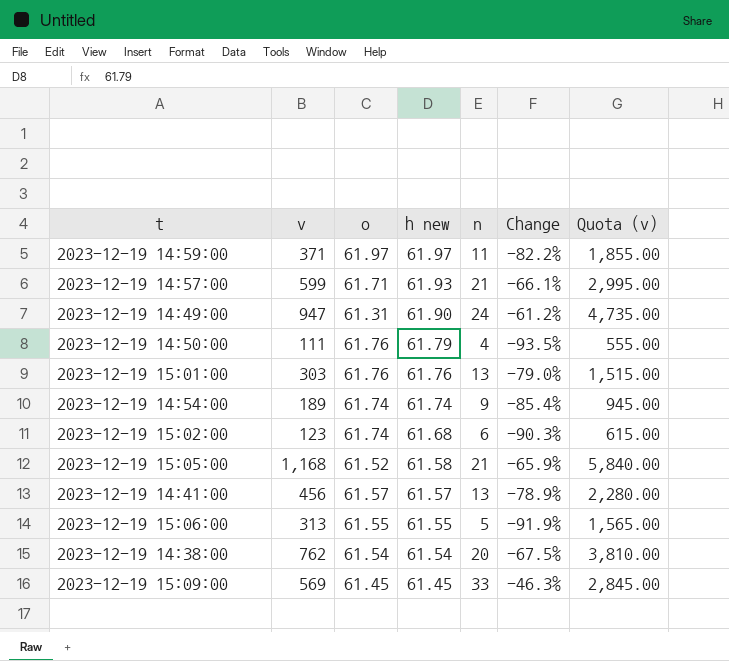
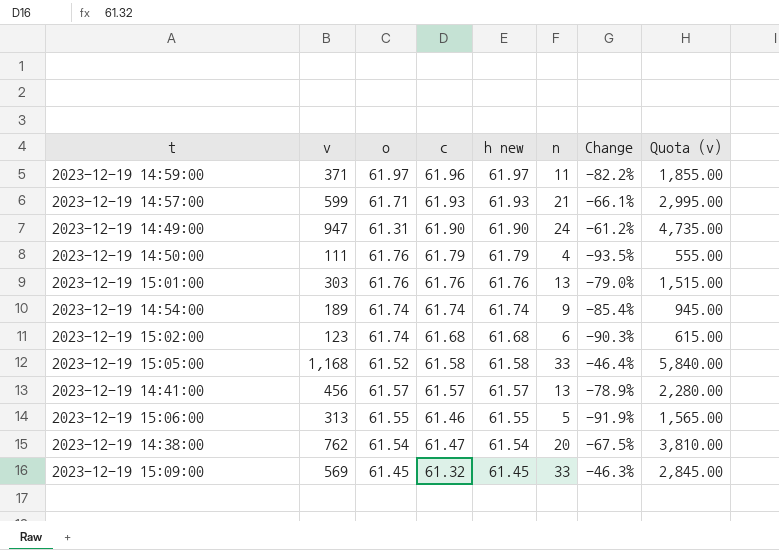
column c | position: none -> 4
2023-12-19 15:05:00 | n: 21 -> 33
2023-12-19 15:05:00 | Change: -65.9% -> -46.4%

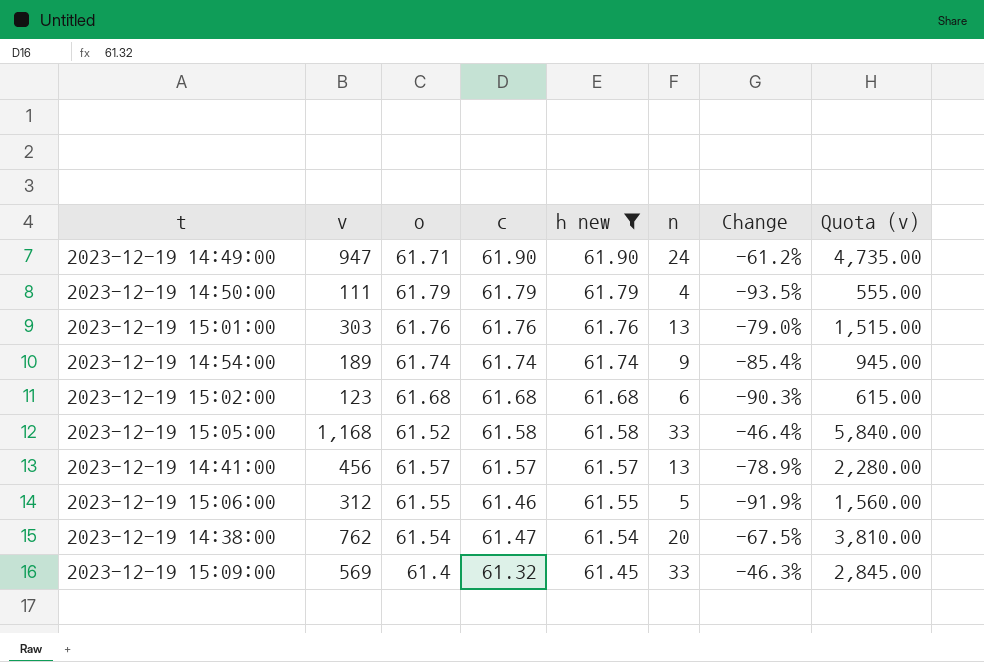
filter: none -> h new <= 61.90
2023-12-19 14:49:00 | o: 61.31 -> 61.71
2023-12-19 14:50:00 | o: 61.76 -> 61.79
2023-12-19 15:02:00 | o: 61.74 -> 61.68
2023-12-19 15:06:00 | v: 313 -> 312
2023-12-19 15:06:00 | Quota (v): 1,565.00 -> 1,560.00
2023-12-19 15:09:00 | o: 61.45 -> 61.4

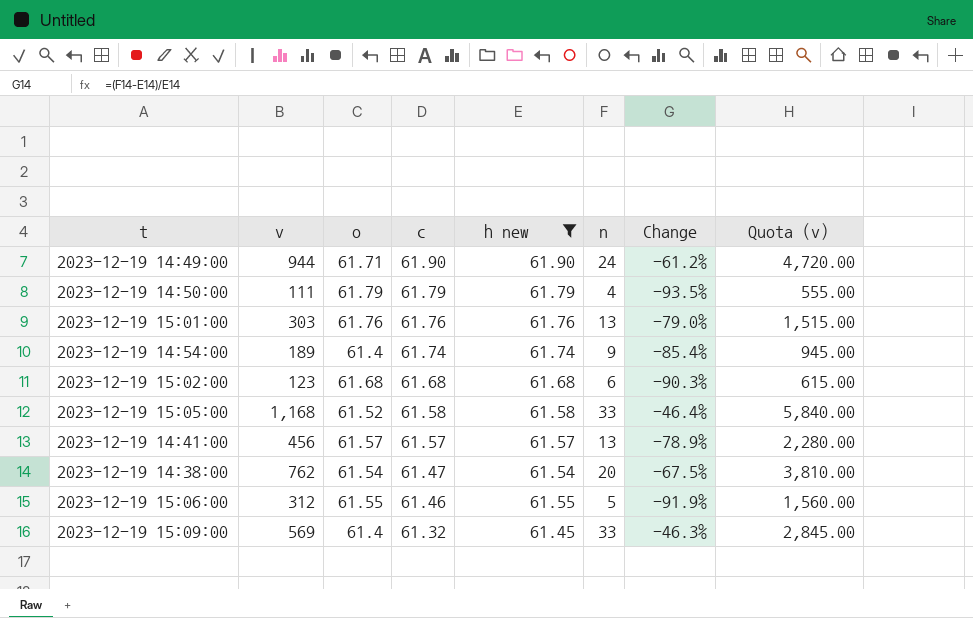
row order: h new descending -> c descending
2023-12-19 14:49:00 | v: 947 -> 944
2023-12-19 14:49:00 | Quota (v): 4,735.00 -> 4,720.00
2023-12-19 14:54:00 | o: 61.74 -> 61.4

